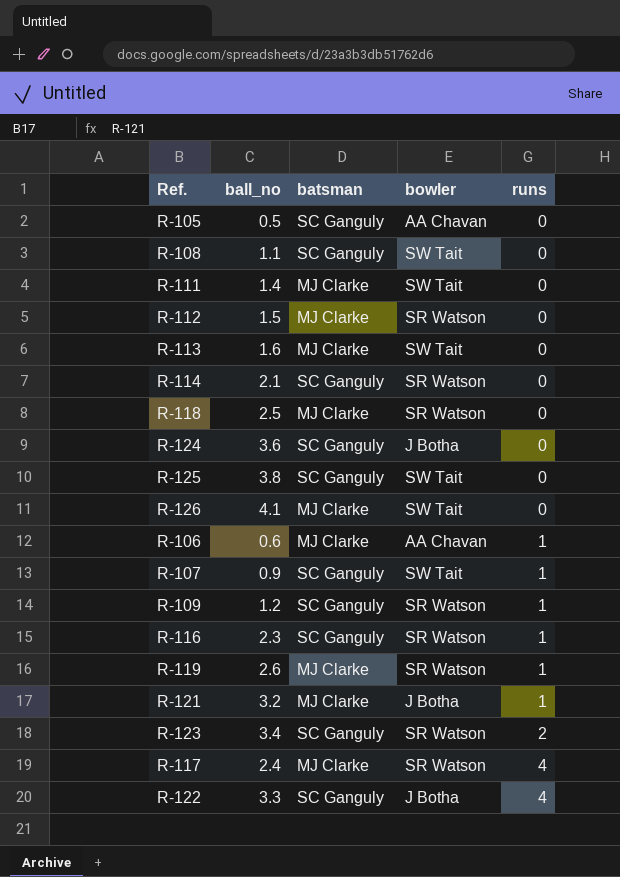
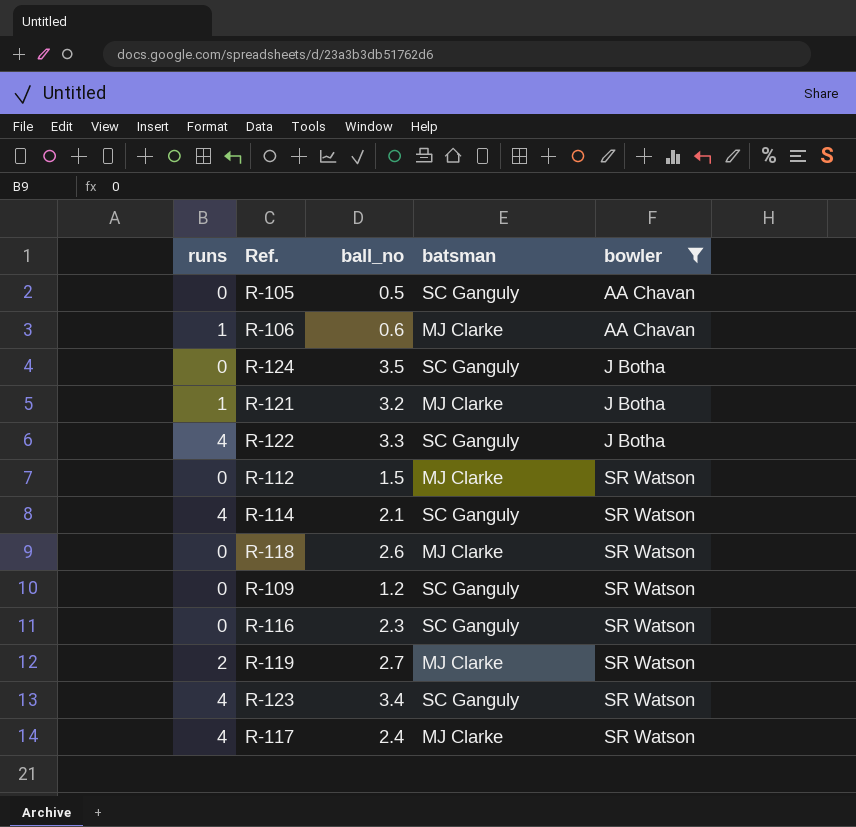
filter: none -> bowler != SW Tait
row order: runs ascending -> bowler ascending
column runs | position: 5 -> 1
R-124 | ball_no: 3.6 -> 3.5
R-114 | runs: 0 -> 4
R-118 | ball_no: 2.5 -> 2.6
R-109 | runs: 1 -> 0
R-116 | runs: 1 -> 0
R-119 | runs: 1 -> 2
R-119 | ball_no: 2.6 -> 2.7
R-123 | runs: 2 -> 4

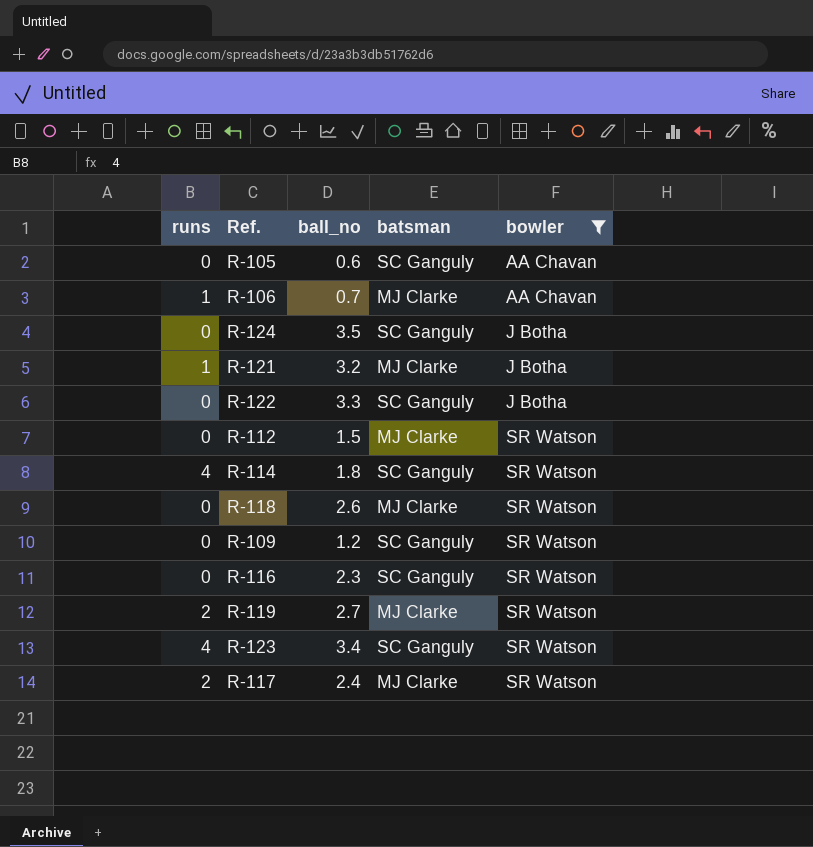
R-105 | ball_no: 0.5 -> 0.6
R-106 | ball_no: 0.6 -> 0.7
R-122 | runs: 4 -> 0
R-114 | ball_no: 2.1 -> 1.8
R-117 | runs: 4 -> 2

